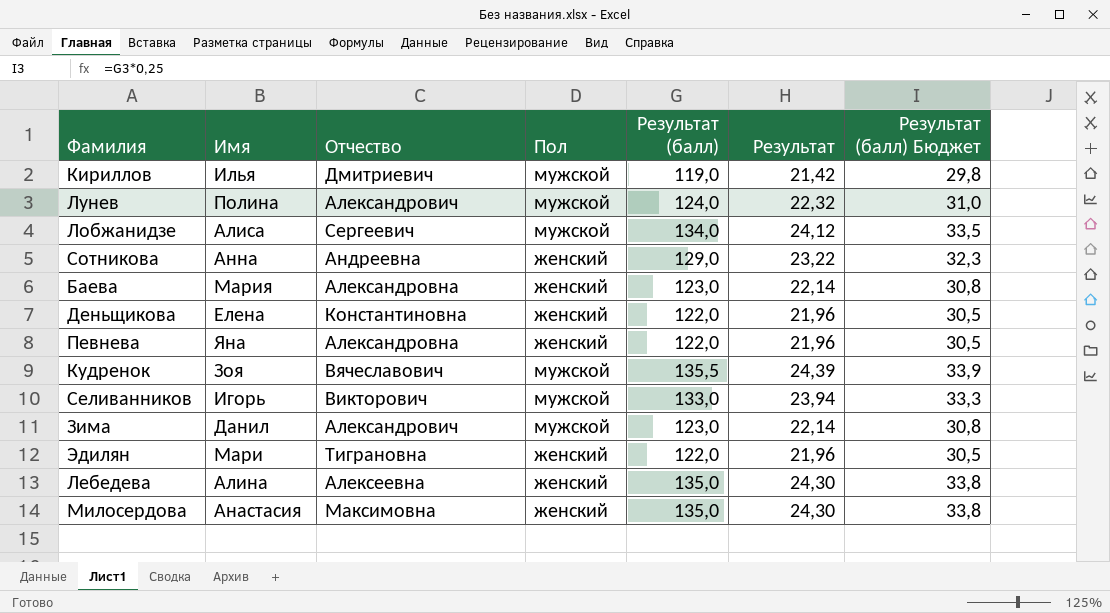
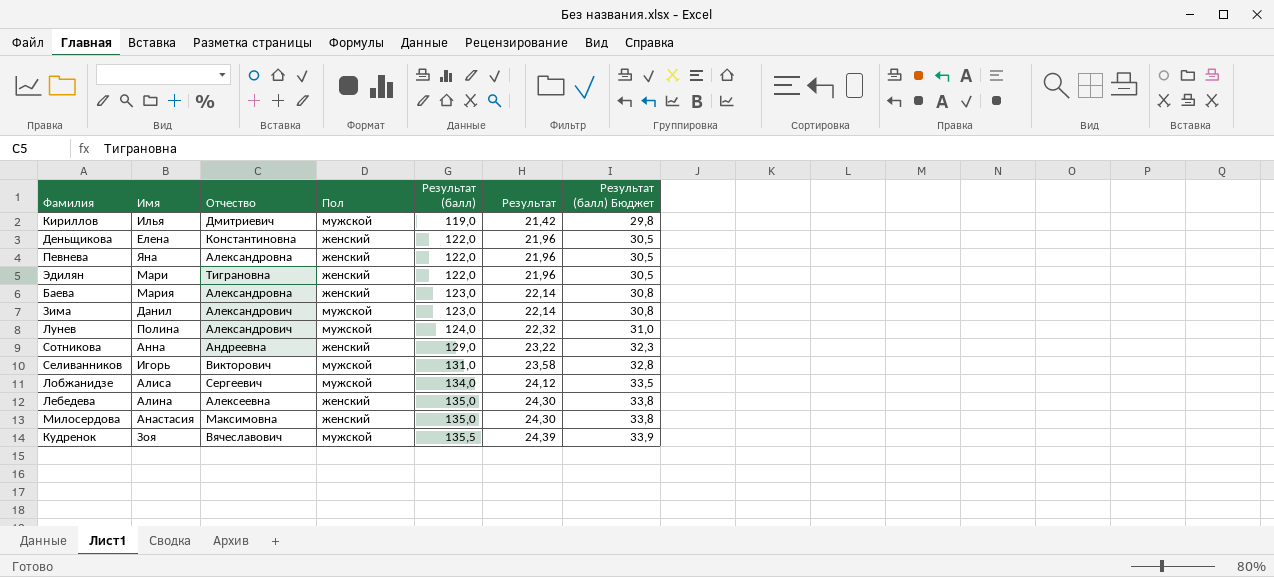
row order: none -> Результат (балл) ascending
Селиванников | Результат (балл): 133,0 -> 131,0
Селиванников | Результат: 23,94 -> 23,58
Селиванников | Результат (балл) Бюджет: 33,3 -> 32,8

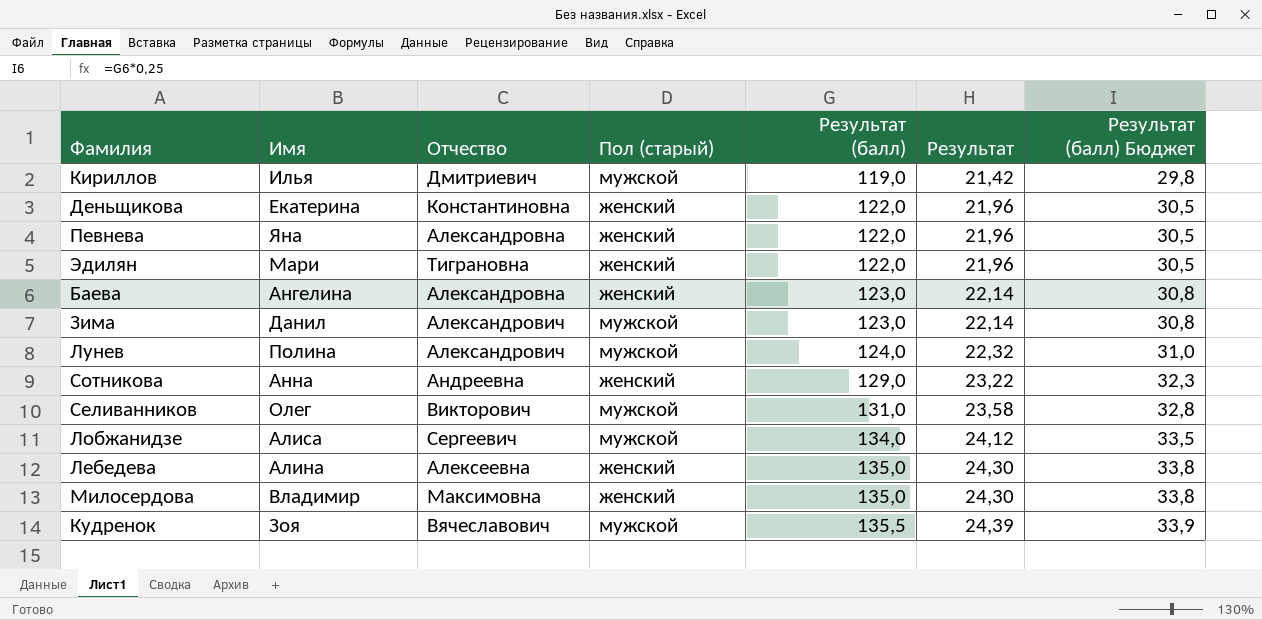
column name: Пол -> Пол (старый)
Деньщикова | Имя: Елена -> Екатерина
Баева | Имя: Мария -> Ангелина
Селиванников | Имя: Игорь -> Олег
Милосердова | Имя: Анастасия -> Владимир

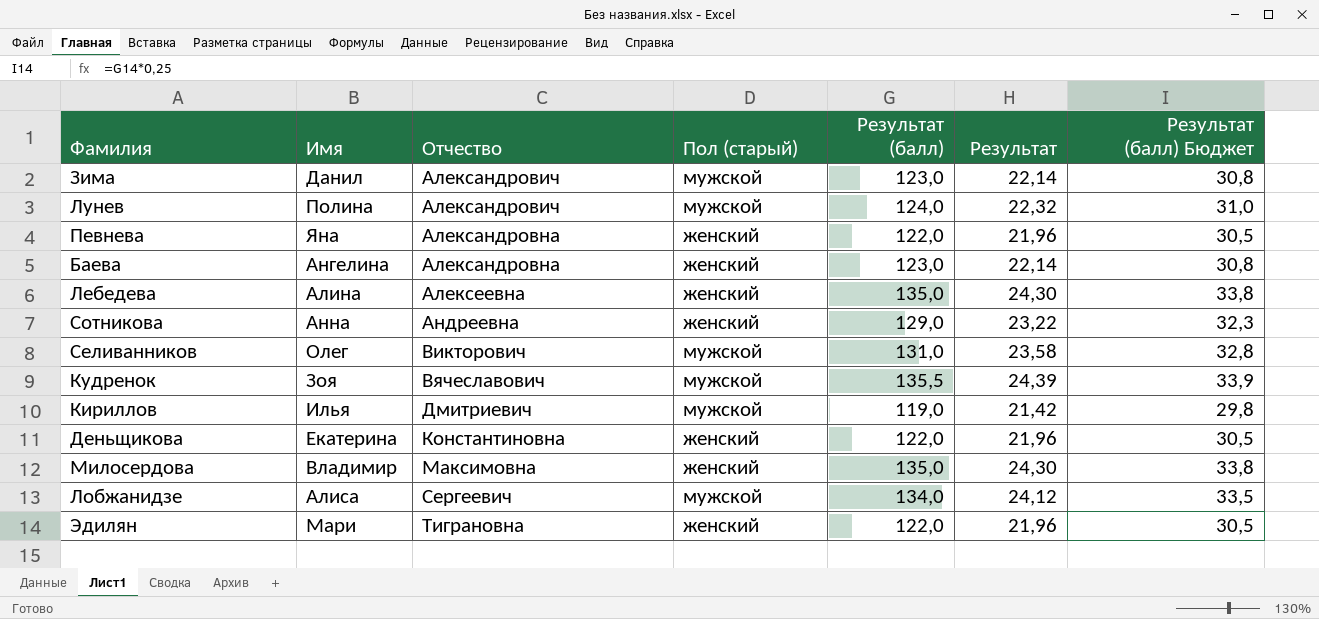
row order: Результат (балл) ascending -> Отчество ascending

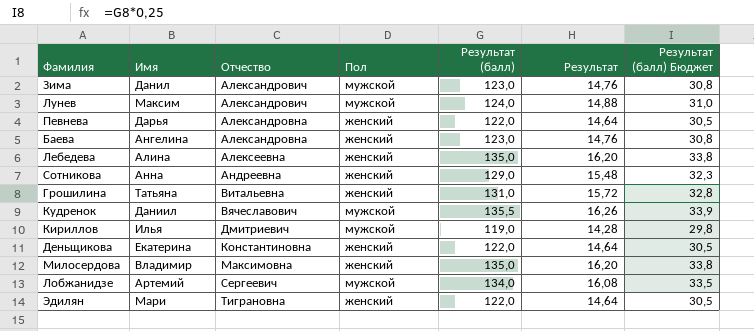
column name: Пол (старый) -> Пол
column Результат | formula: [Результат (балл)] * 0,18 -> [Результат (балл)] * 0,12
row Селиванников: Олег | Викторович | мужской | 131,0 | 23,58 | 32,8 -> none
Лунев | Имя: Полина -> Максим
Певнева | Имя: Яна -> Дарья
row Грошилина: none -> Татьяна | Витальевна | женский | 131,0 | 15,72 | 32,8
Кудренок | Имя: Зоя -> Даниил
Лобжанидзе | Имя: Алиса -> Артемий

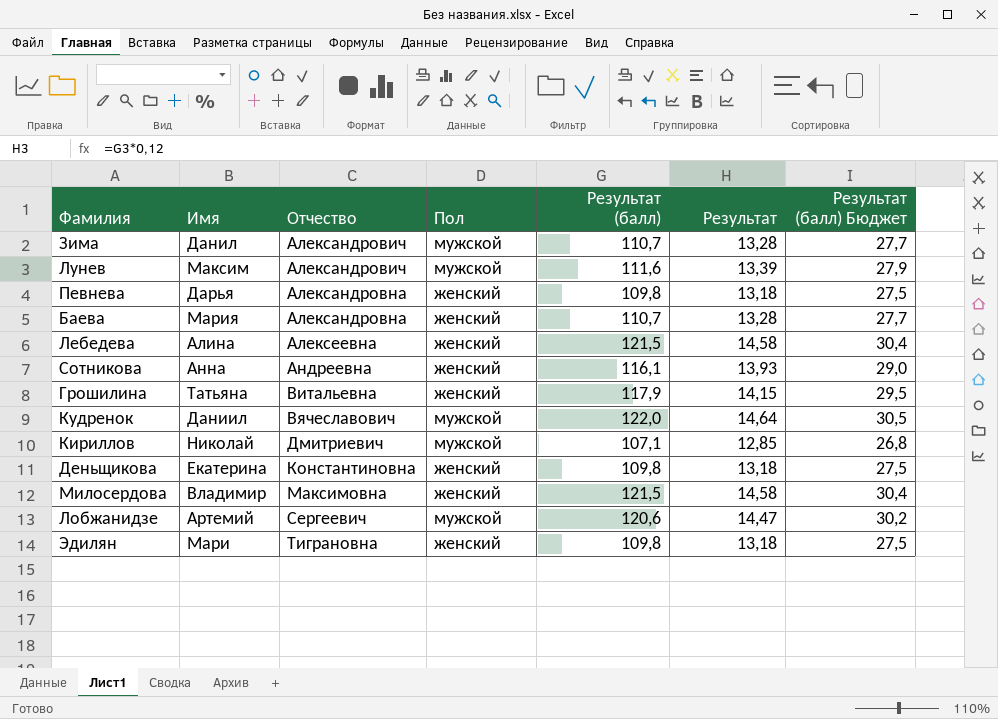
Зима | Результат (балл): 123,0 -> 110,7
Зима | Результат: 14,76 -> 13,28
Зима | Результат (балл) Бюджет: 30,8 -> 27,7
Лунев | Результат (балл): 124,0 -> 111,6
Лунев | Результат: 14,88 -> 13,39
Лунев | Результат (балл) Бюджет: 31,0 -> 27,9
Певнева | Результат (балл): 122,0 -> 109,8
Певнева | Результат: 14,64 -> 13,18
Певнева | Результат (балл) Бюджет: 30,5 -> 27,5
Баева | Имя: Ангелина -> Мария
Баева | Результат (балл): 123,0 -> 110,7
Баева | Результат: 14,76 -> 13,28
Баева | Результат (балл) Бюджет: 30,8 -> 27,7
Лебедева | Результат (балл): 135,0 -> 121,5
Лебедева | Результат: 16,20 -> 14,58
Лебедева | Результат (балл) Бюджет: 33,8 -> 30,4
Сотникова | Результат (балл): 129,0 -> 116,1
Сотникова | Результат: 15,48 -> 13,93
Сотникова | Результат (балл) Бюджет: 32,3 -> 29,0
Грошилина | Результат (балл): 131,0 -> 117,9
Грошилина | Результат: 15,72 -> 14,15
Грошилина | Результат (балл) Бюджет: 32,8 -> 29,5
Кудренок | Результат (балл): 135,5 -> 122,0
Кудренок | Результат: 16,26 -> 14,64
Кудренок | Результат (балл) Бюджет: 33,9 -> 30,5
Кириллов | Имя: Илья -> Николай
Кириллов | Результат (балл): 119,0 -> 107,1
Кириллов | Результат: 14,28 -> 12,85
Кириллов | Результат (балл) Бюджет: 29,8 -> 26,8
Деньщикова | Результат (балл): 122,0 -> 109,8
Деньщикова | Результат: 14,64 -> 13,18
Деньщикова | Результат (балл) Бюджет: 30,5 -> 27,5
Милосердова | Результат (балл): 135,0 -> 121,5
Милосердова | Результат: 16,20 -> 14,58
Милосердова | Результат (балл) Бюджет: 33,8 -> 30,4
Лобжанидзе | Результат (балл): 134,0 -> 120,6
Лобжанидзе | Результат: 16,08 -> 14,47
Лобжанидзе | Результат (балл) Бюджет: 33,5 -> 30,2
Эдилян | Результат (балл): 122,0 -> 109,8
Эдилян | Результат: 14,64 -> 13,18
Эдилян | Результат (балл) Бюджет: 30,5 -> 27,5

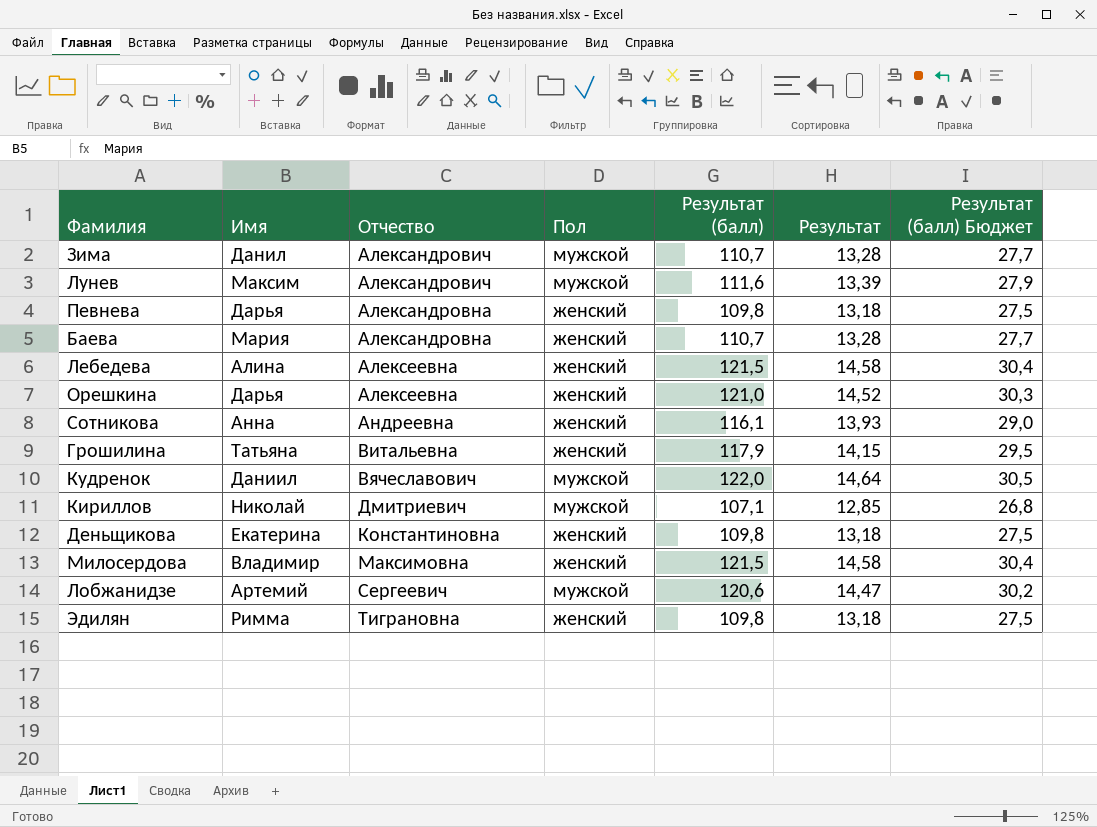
row Орешкина: none -> Дарья | Алексеевна | женский | 121,0 | 14,52 | 30,3
Эдилян | Имя: Мари -> Римма

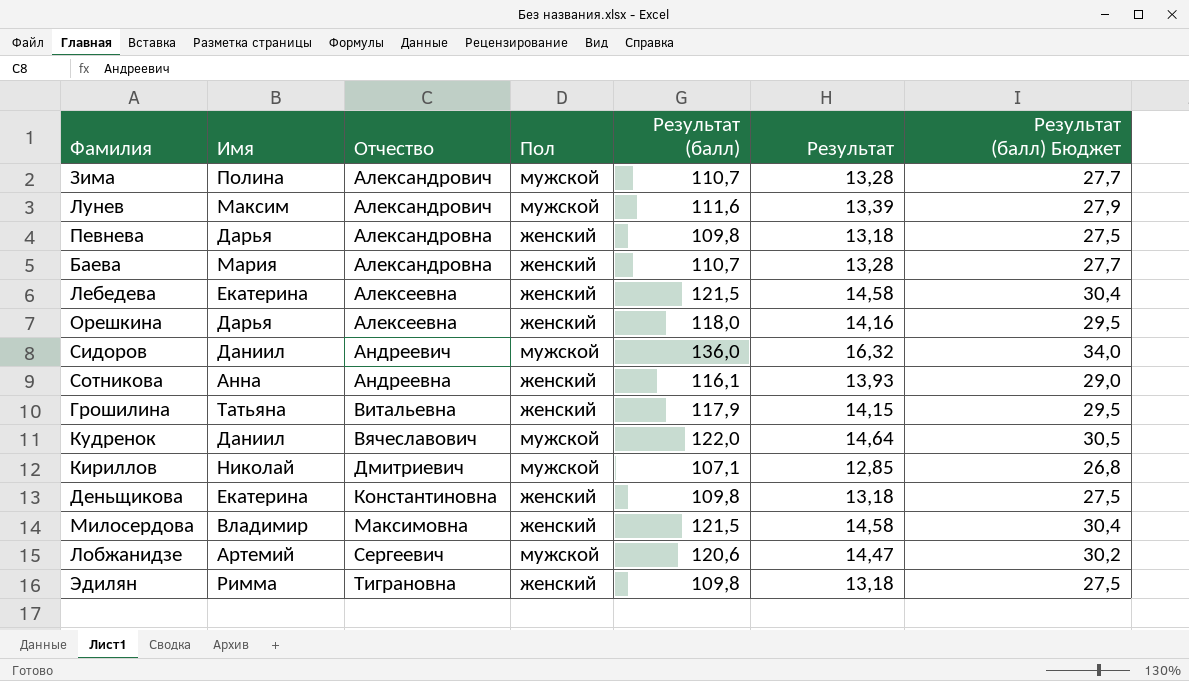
Зима | Имя: Данил -> Полина
Лебедева | Имя: Алина -> Екатерина
Орешкина | Результат (балл): 121,0 -> 118,0
Орешкина | Результат: 14,52 -> 14,16
Орешкина | Результат (балл) Бюджет: 30,3 -> 29,5
row Сидоров: none -> Даниил | Андреевич | мужской | 136,0 | 16,32 | 34,0

